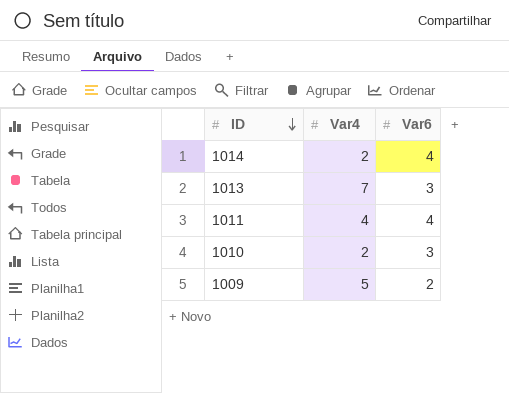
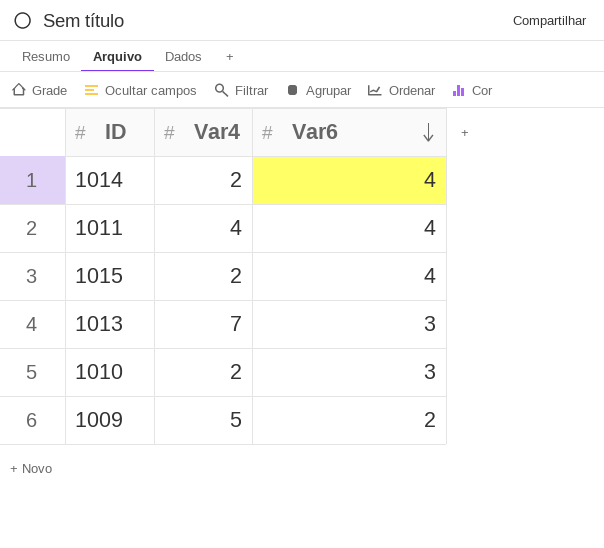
row order: ID descending -> Var6 descending
row 1015: none -> 2 | 4

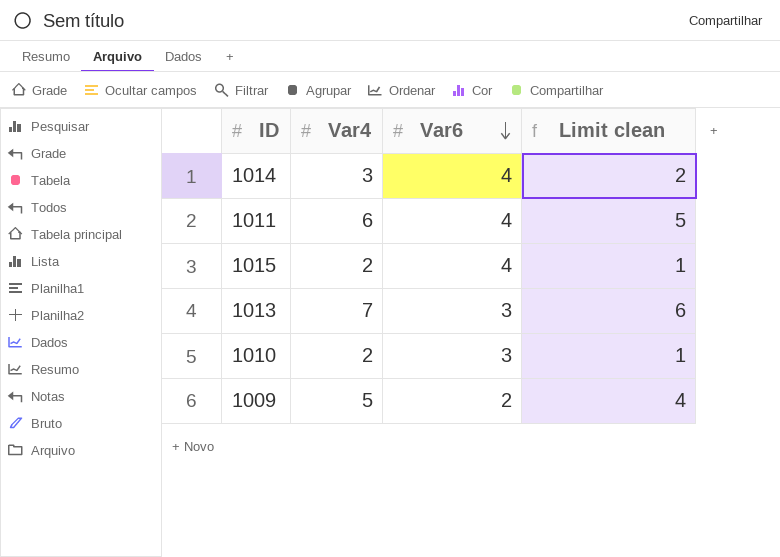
column Limit clean | formula: none -> [Var4] - 1
1014 | Var4: 2 -> 3
1011 | Var4: 4 -> 6

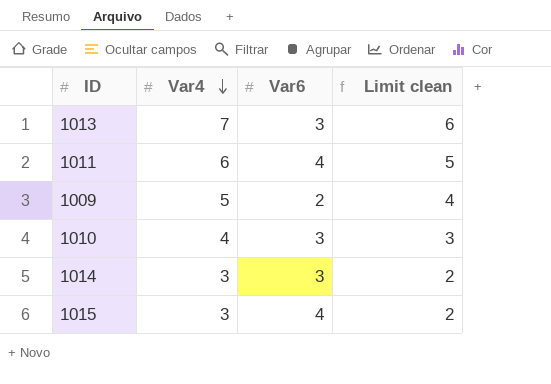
row order: Var6 descending -> Var4 descending
1010 | Var4: 2 -> 4
1010 | Limit clean: 1 -> 3
1014 | Var6: 4 -> 3
1015 | Var4: 2 -> 3
1015 | Limit clean: 1 -> 2

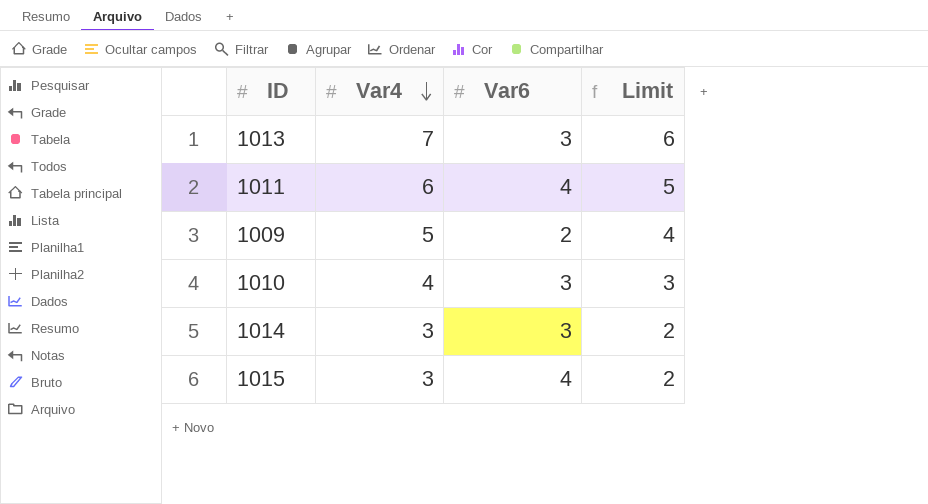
column name: Limit clean -> Limit

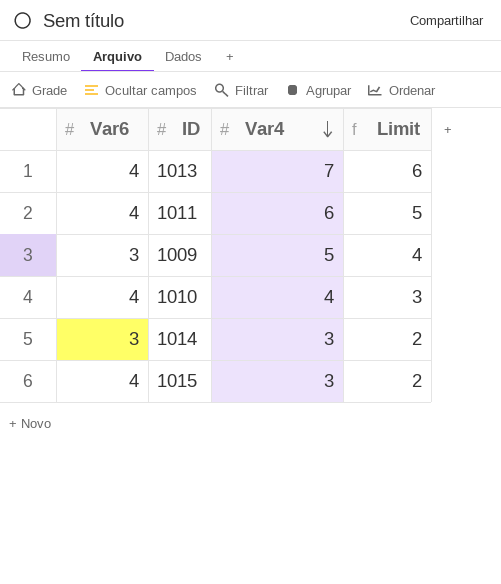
column Var6 | position: 3 -> 1
1013 | Var6: 3 -> 4
1009 | Var6: 2 -> 3
1010 | Var6: 3 -> 4

